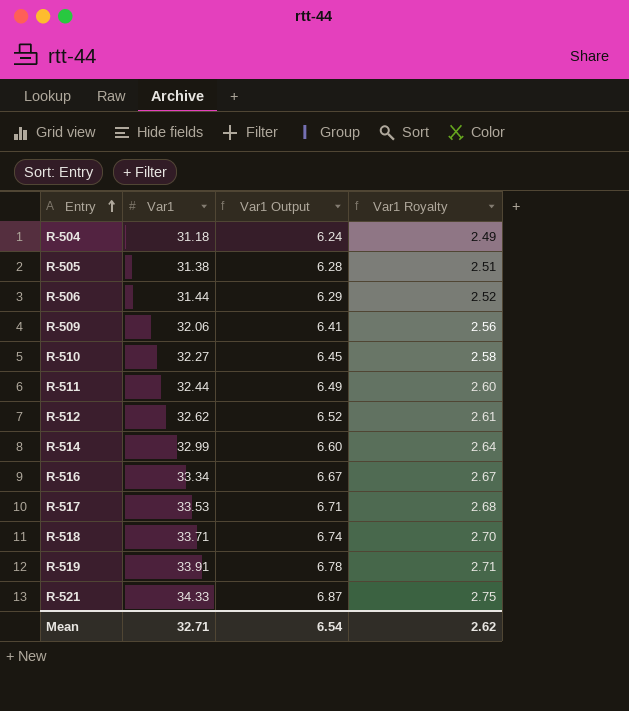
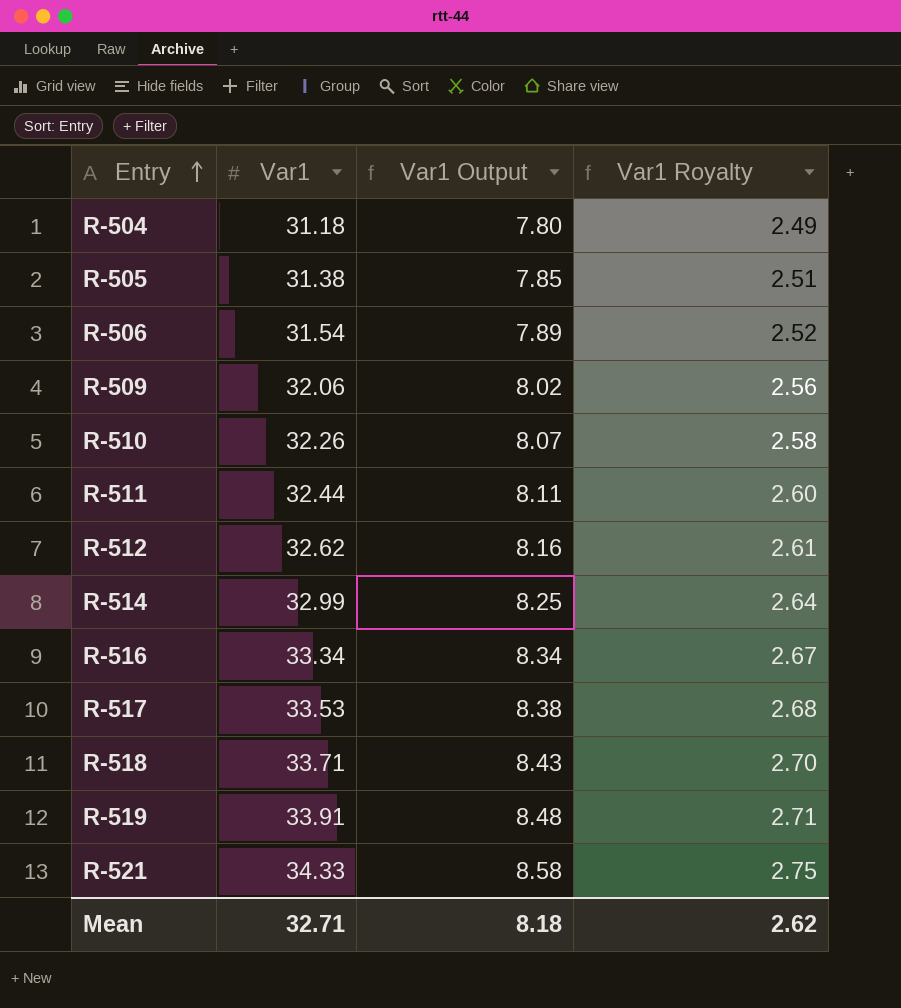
column Var1 Output | formula: [Var1] * 0.2 -> [Var1] * 0.25
R-506 | Var1: 31.44 -> 31.54
R-510 | Var1: 32.27 -> 32.26
Mean | Var1 Output: 6.54 -> 8.18

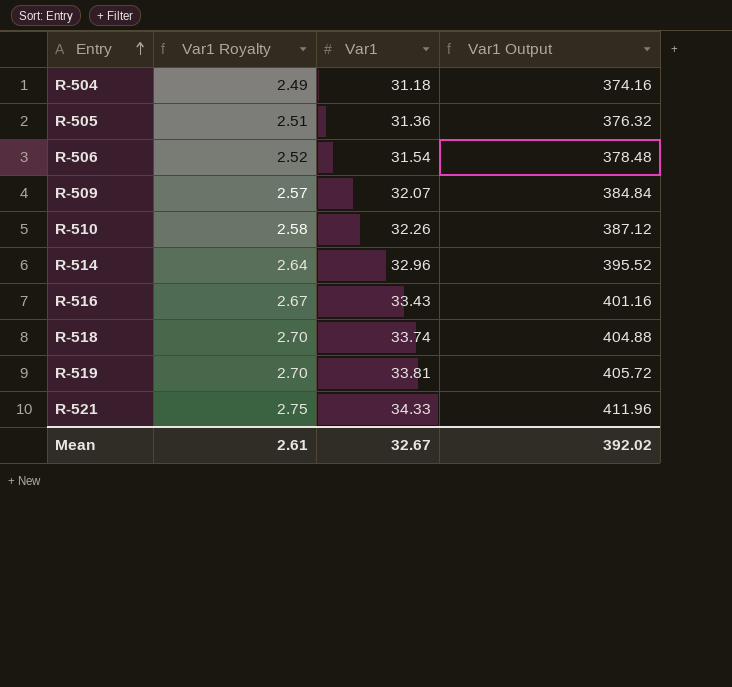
column Var1 Royalty | position: 4 -> 2
column Var1 Output | formula: [Var1] * 0.25 -> [Var1] * 12
row R-511: 32.44 | 8.11 | 2.60 -> none
row R-512: 32.62 | 8.16 | 2.61 -> none
row R-517: 33.53 | 8.38 | 2.68 -> none
R-505 | Var1: 31.38 -> 31.36
R-509 | Var1 Royalty: 2.56 -> 2.57
R-509 | Var1: 32.06 -> 32.07
R-514 | Var1: 32.99 -> 32.96
R-516 | Var1: 33.34 -> 33.43
R-518 | Var1: 33.71 -> 33.74
R-519 | Var1 Royalty: 2.71 -> 2.70
R-519 | Var1: 33.91 -> 33.81
Mean | Var1 Royalty: 2.62 -> 2.61
Mean | Var1: 32.71 -> 32.67
Mean | Var1 Output: 8.18 -> 392.02

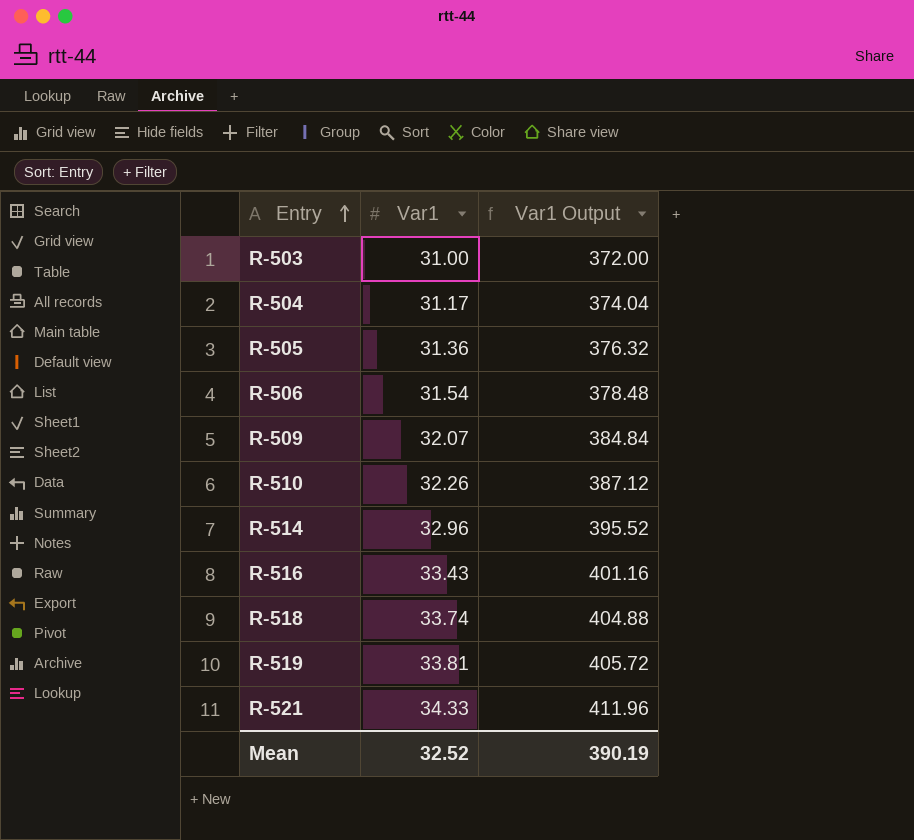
column Var1 Royalty | formula: [Var1] * 0.08 -> none
row R-503: none -> 31.00 | 372.00
R-504 | Var1: 31.18 -> 31.17
R-504 | Var1 Output: 374.16 -> 374.04
Mean | Var1: 32.67 -> 32.52
Mean | Var1 Output: 392.02 -> 390.19

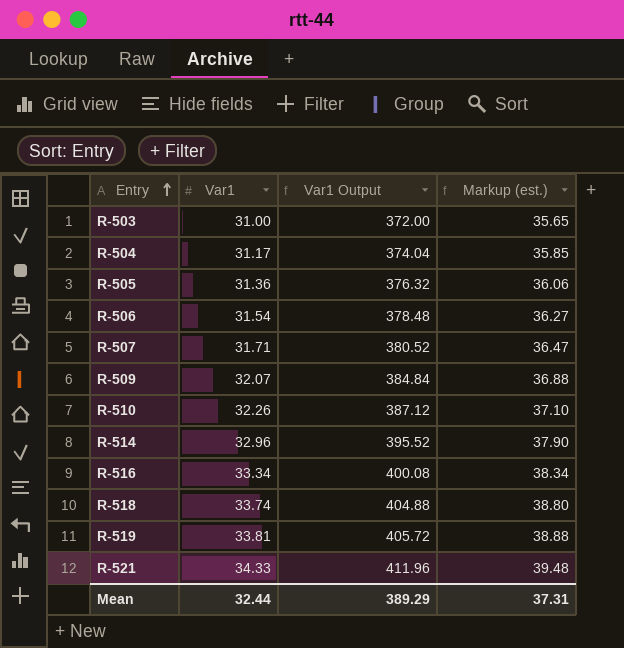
column Markup (est.) | formula: none -> [Var1] * 1.15
row R-507: none -> 31.71 | 380.52 | 36.47
R-516 | Var1: 33.43 -> 33.34
R-516 | Var1 Output: 401.16 -> 400.08
Mean | Var1: 32.52 -> 32.44
Mean | Var1 Output: 390.19 -> 389.29

